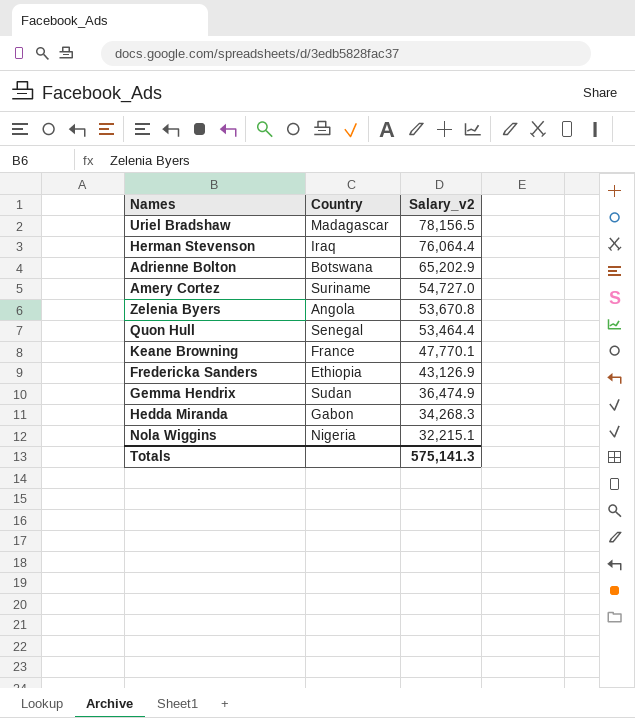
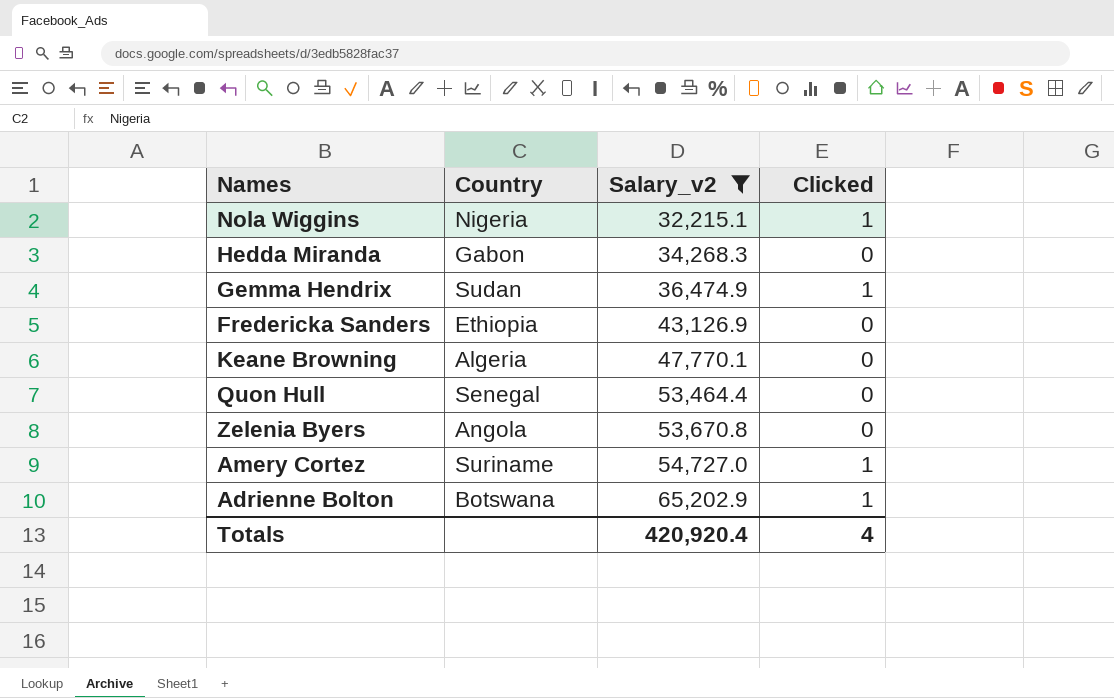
filter: none -> Salary_v2 <= 65,202.9
row order: Salary_v2 descending -> Salary_v2 ascending
column Clicked | position: none -> 4
Keane Browning | Country: France -> Algeria
Totals | Salary_v2: 575,141.3 -> 420,920.4

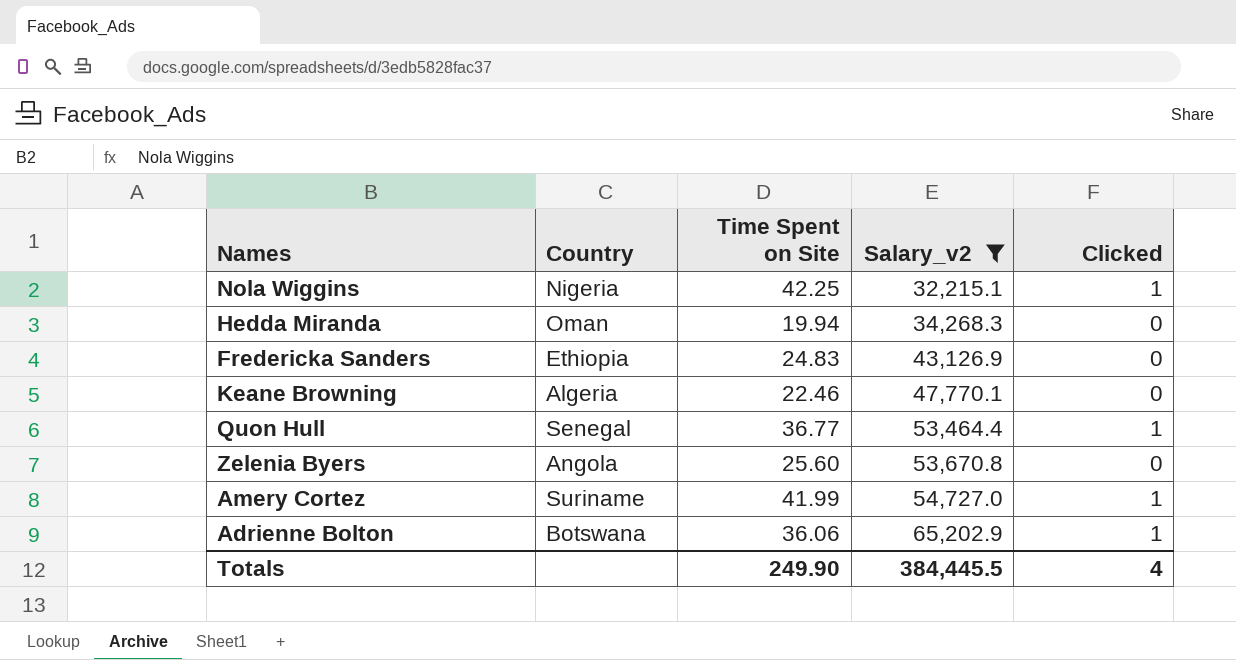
column Time Spent on Site | position: none -> 3
row Gemma Hendrix: Sudan | 36,474.9 | 1 -> none
Hedda Miranda | Country: Gabon -> Oman
Quon Hull | Clicked: 0 -> 1
Totals | Salary_v2: 420,920.4 -> 384,445.5

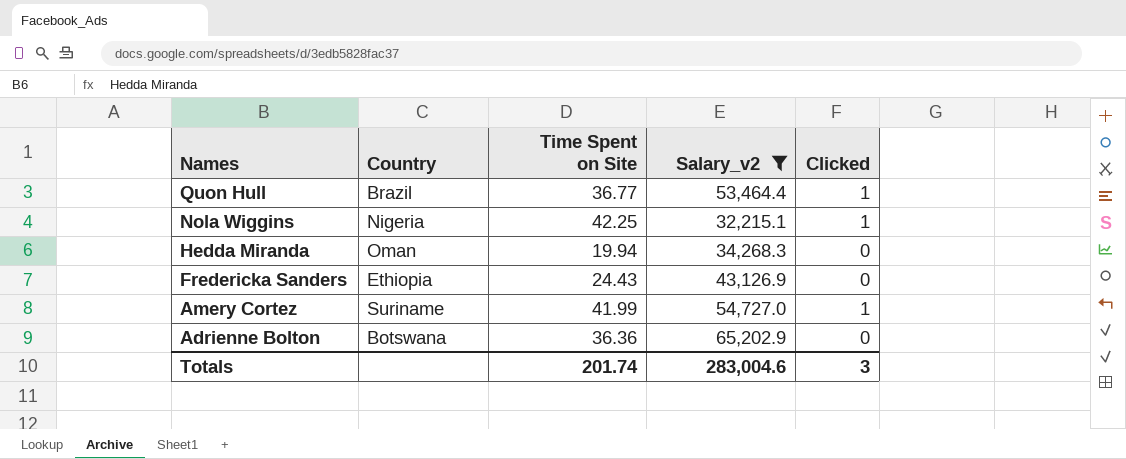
row order: Salary_v2 ascending -> Names descending
row Keane Browning: Algeria | 22.46 | 47,770.1 | 0 -> none
row Zelenia Byers: Angola | 25.60 | 53,670.8 | 0 -> none
Quon Hull | Country: Senegal -> Brazil
Fredericka Sanders | Time Spent on Site: 24.83 -> 24.43
Adrienne Bolton | Time Spent on Site: 36.06 -> 36.36
Adrienne Bolton | Clicked: 1 -> 0
Totals | Time Spent on Site: 249.90 -> 201.74
Totals | Salary_v2: 384,445.5 -> 283,004.6
Totals | Clicked: 4 -> 3

